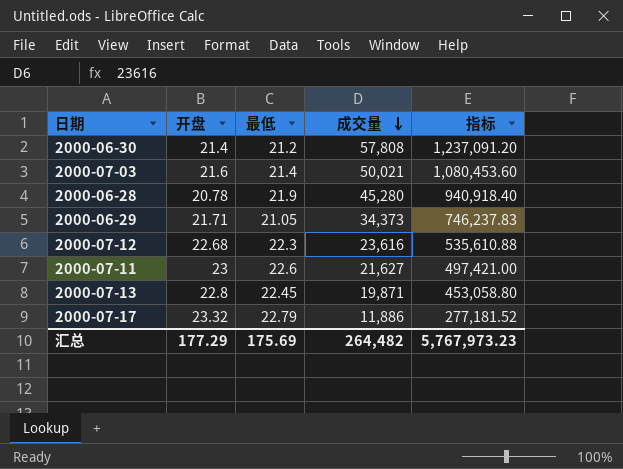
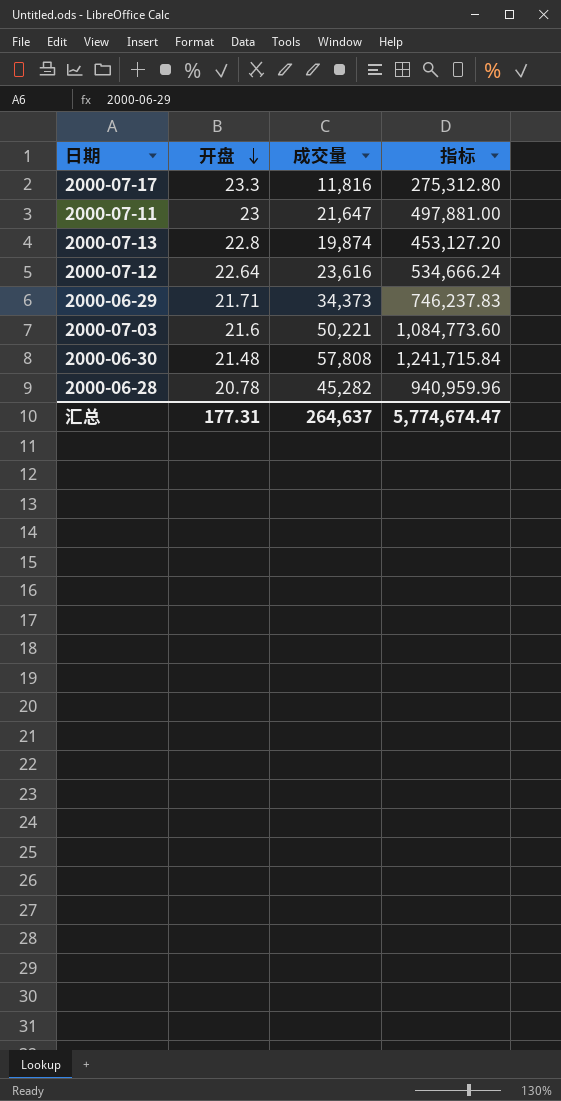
row order: 成交量 descending -> 开盘 descending
column 最低 | position: 3 -> none
2000-07-17 | 开盘: 23.32 -> 23.3
2000-07-17 | 成交量: 11,886 -> 11,816
2000-07-17 | 指标: 277,181.52 -> 275,312.80
2000-07-11 | 成交量: 21,627 -> 21,647
2000-07-11 | 指标: 497,421.00 -> 497,881.00
2000-07-13 | 成交量: 19,871 -> 19,874
2000-07-13 | 指标: 453,058.80 -> 453,127.20
2000-07-12 | 开盘: 22.68 -> 22.64
2000-07-12 | 指标: 535,610.88 -> 534,666.24
2000-07-03 | 成交量: 50,021 -> 50,221
2000-07-03 | 指标: 1,080,453.60 -> 1,084,773.60
2000-06-30 | 开盘: 21.4 -> 21.48
2000-06-30 | 指标: 1,237,091.20 -> 1,241,715.84
2000-06-28 | 成交量: 45,280 -> 45,282
2000-06-28 | 指标: 940,918.40 -> 940,959.96
汇总 | 开盘: 177.29 -> 177.31
汇总 | 成交量: 264,482 -> 264,637
汇总 | 指标: 5,767,973.23 -> 5,774,674.47

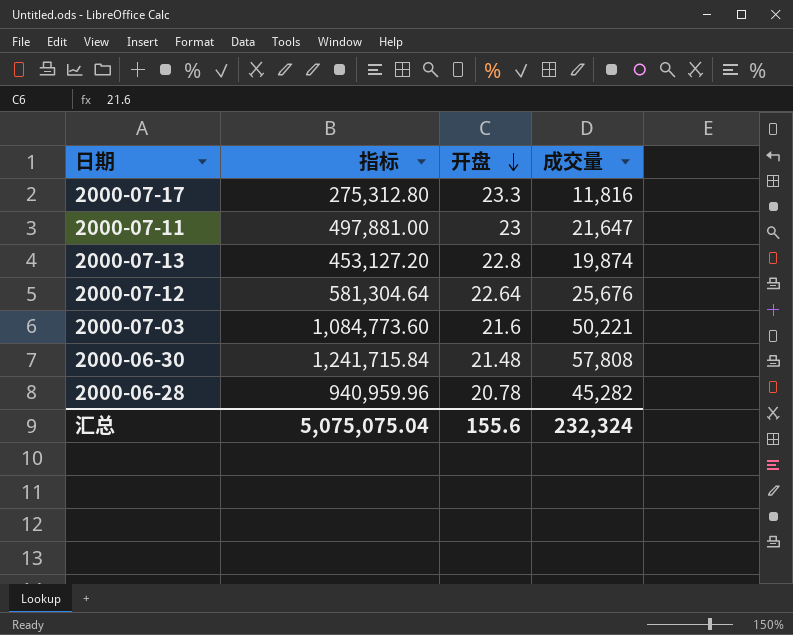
column 指标 | position: 4 -> 2
row 2000-06-29: 21.71 | 34,373 | 746,237.83 -> none
2000-07-12 | 指标: 534,666.24 -> 581,304.64
2000-07-12 | 成交量: 23,616 -> 25,676
汇总 | 指标: 5,774,674.47 -> 5,075,075.04
汇总 | 开盘: 177.31 -> 155.6
汇总 | 成交量: 264,637 -> 232,324

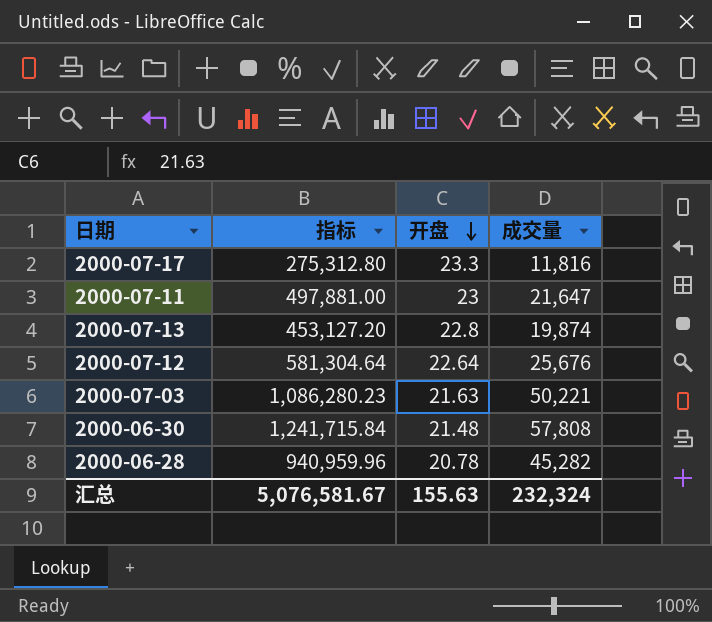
2000-07-03 | 指标: 1,084,773.60 -> 1,086,280.23
2000-07-03 | 开盘: 21.6 -> 21.63
汇总 | 指标: 5,075,075.04 -> 5,076,581.67
汇总 | 开盘: 155.6 -> 155.63

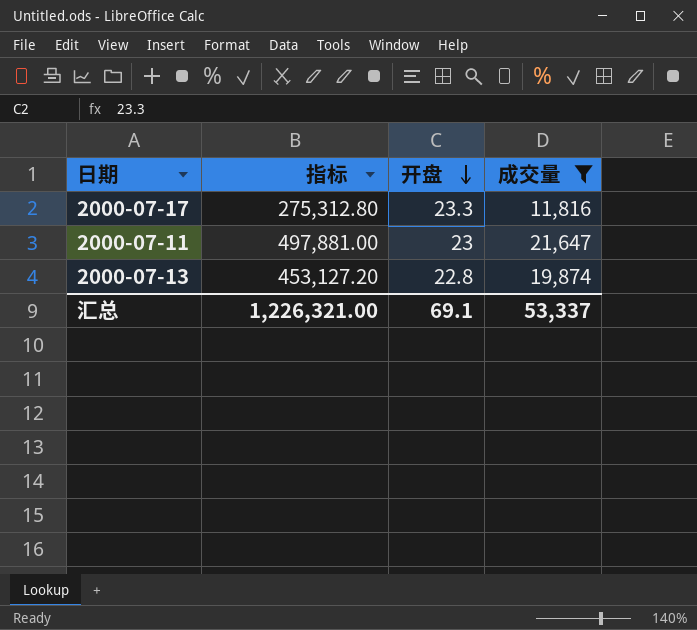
filter: none -> 成交量 <= 21,647
汇总 | 指标: 5,076,581.67 -> 1,226,321.00
汇总 | 开盘: 155.63 -> 69.1
汇总 | 成交量: 232,324 -> 53,337

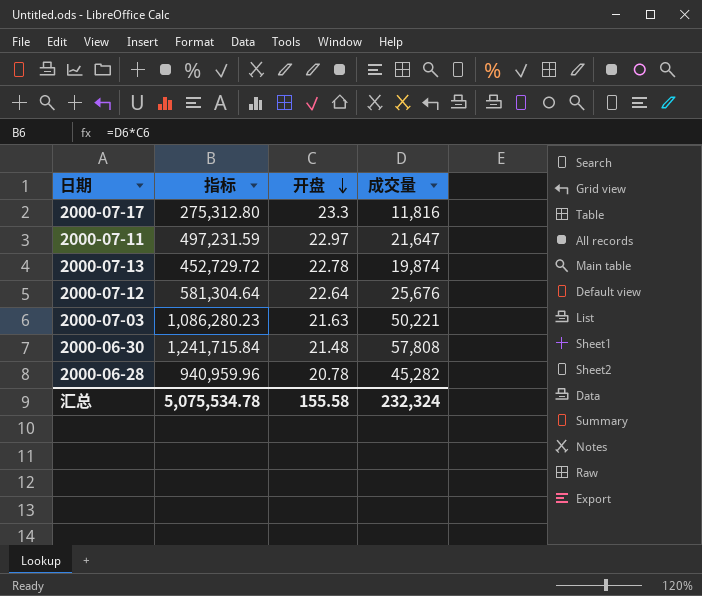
filter: 成交量 <= 21,647 -> none
2000-07-11 | 指标: 497,881.00 -> 497,231.59
2000-07-11 | 开盘: 23 -> 22.97
2000-07-13 | 指标: 453,127.20 -> 452,729.72
2000-07-13 | 开盘: 22.8 -> 22.78
汇总 | 指标: 1,226,321.00 -> 5,075,534.78
汇总 | 开盘: 69.1 -> 155.58
汇总 | 成交量: 53,337 -> 232,324

